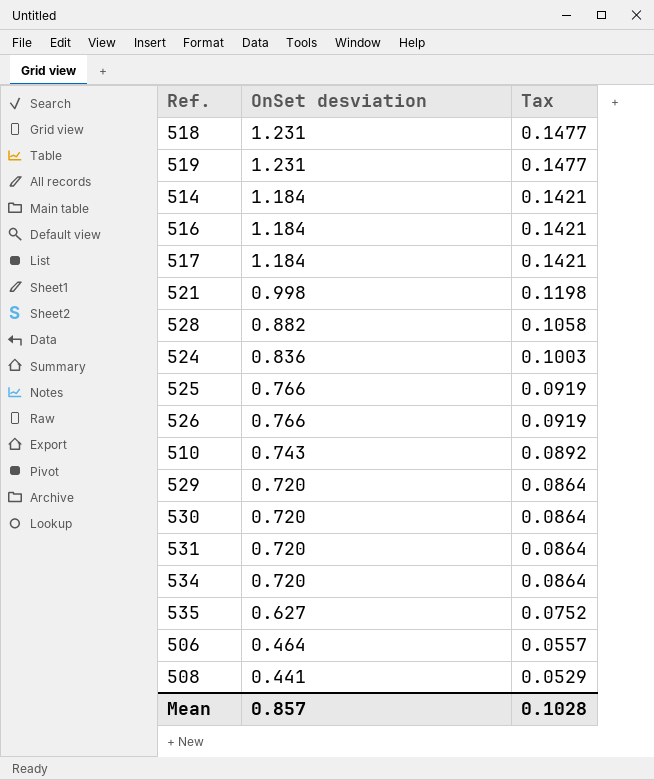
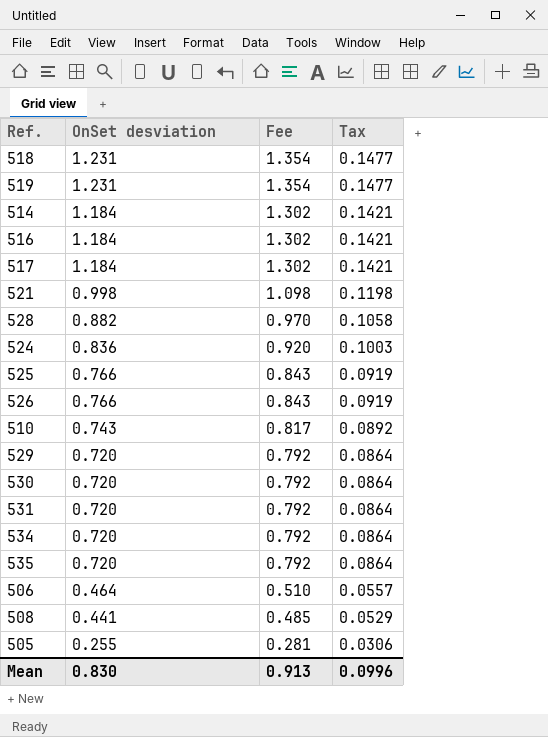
column Fee | formula: none -> [OnSet desviation] * 1.1
535 | OnSet desviation: 0.627 -> 0.720
535 | Tax: 0.0752 -> 0.0864
row 505: none -> 0.255 | 0.281 | 0.0306
Mean | OnSet desviation: 0.857 -> 0.830
Mean | Tax: 0.1028 -> 0.0996

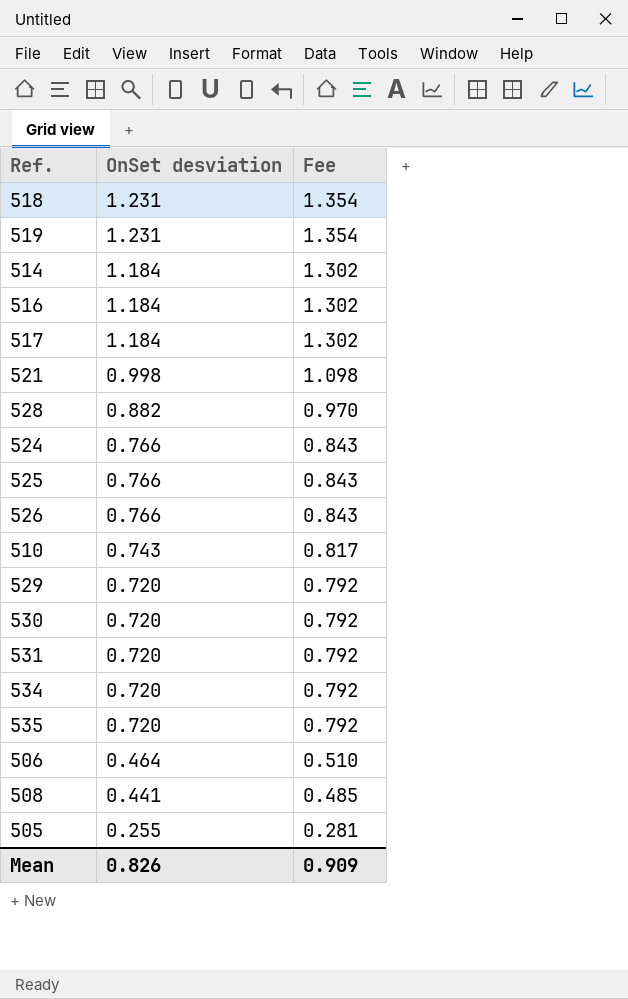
column Tax | formula: [OnSet desviation] * 0.12 -> none
524 | OnSet desviation: 0.836 -> 0.766
524 | Fee: 0.920 -> 0.843
Mean | OnSet desviation: 0.830 -> 0.826
Mean | Fee: 0.913 -> 0.909

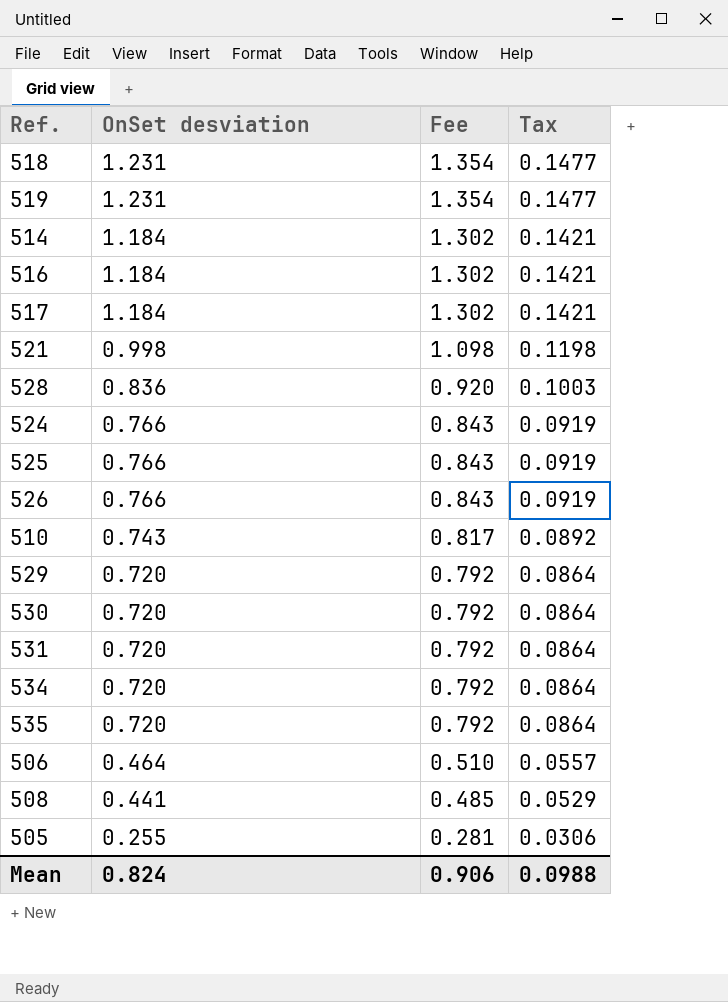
column Tax | formula: none -> [OnSet desviation] * 0.12
528 | OnSet desviation: 0.882 -> 0.836
528 | Fee: 0.970 -> 0.920
Mean | OnSet desviation: 0.826 -> 0.824
Mean | Fee: 0.909 -> 0.906

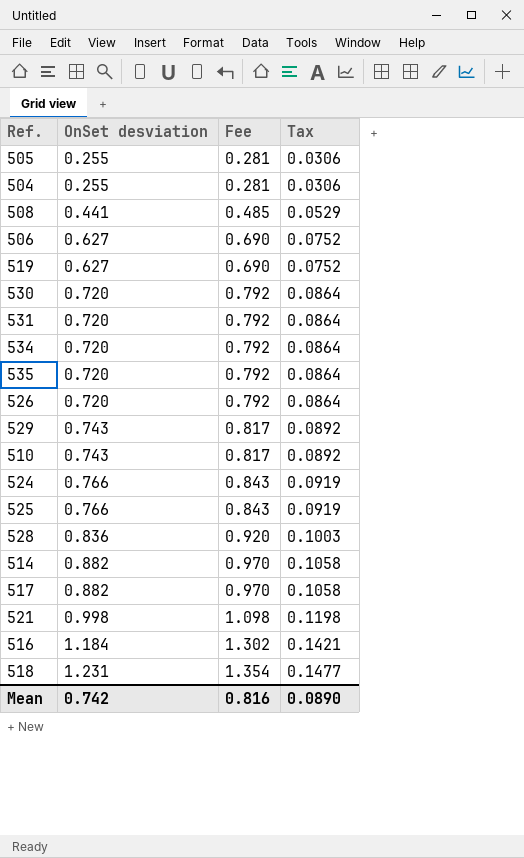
row order: OnSet desviation descending -> OnSet desviation ascending
row 504: none -> 0.255 | 0.281 | 0.0306
506 | OnSet desviation: 0.464 -> 0.627
506 | Fee: 0.510 -> 0.690
506 | Tax: 0.0557 -> 0.0752
519 | OnSet desviation: 1.231 -> 0.627
519 | Fee: 1.354 -> 0.690
519 | Tax: 0.1477 -> 0.0752
526 | OnSet desviation: 0.766 -> 0.720
526 | Fee: 0.843 -> 0.792
526 | Tax: 0.0919 -> 0.0864
529 | OnSet desviation: 0.720 -> 0.743
529 | Fee: 0.792 -> 0.817
529 | Tax: 0.0864 -> 0.0892
514 | OnSet desviation: 1.184 -> 0.882
514 | Fee: 1.302 -> 0.970
514 | Tax: 0.1421 -> 0.1058
517 | OnSet desviation: 1.184 -> 0.882
517 | Fee: 1.302 -> 0.970
517 | Tax: 0.1421 -> 0.1058
Mean | OnSet desviation: 0.824 -> 0.742
Mean | Fee: 0.906 -> 0.816
Mean | Tax: 0.0988 -> 0.0890

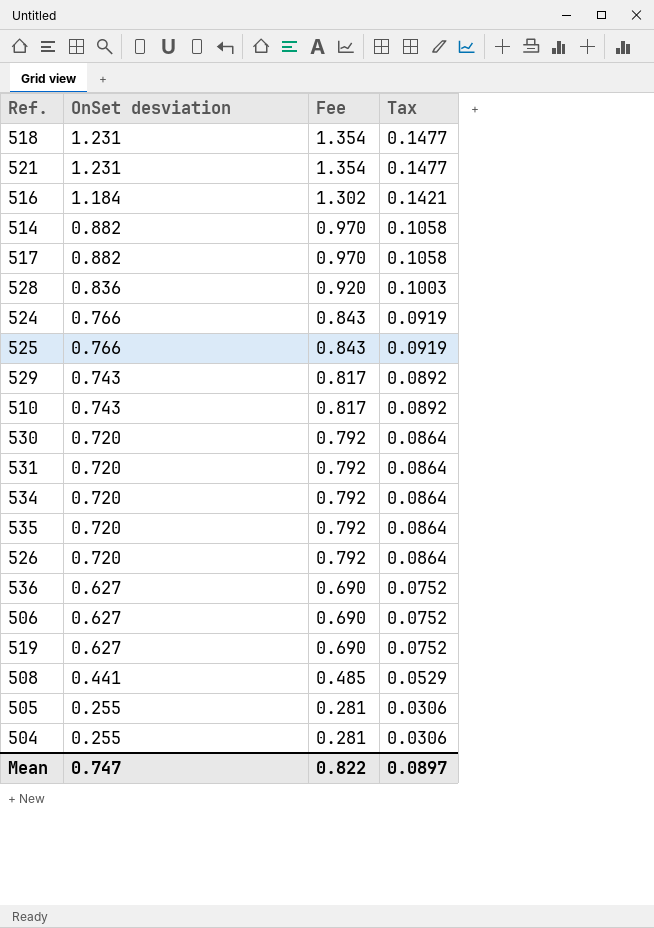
row order: OnSet desviation ascending -> OnSet desviation descending
521 | OnSet desviation: 0.998 -> 1.231
521 | Fee: 1.098 -> 1.354
521 | Tax: 0.1198 -> 0.1477
row 536: none -> 0.627 | 0.690 | 0.0752
Mean | OnSet desviation: 0.742 -> 0.747
Mean | Fee: 0.816 -> 0.822
Mean | Tax: 0.0890 -> 0.0897

